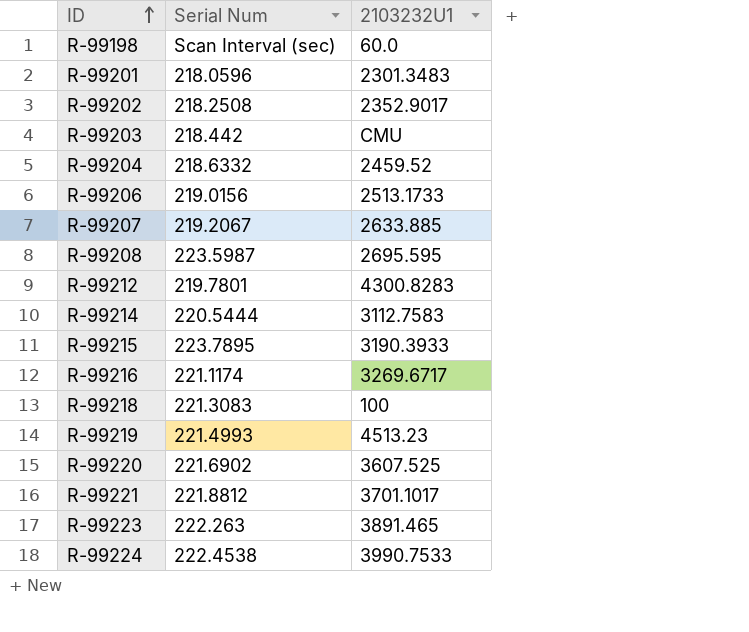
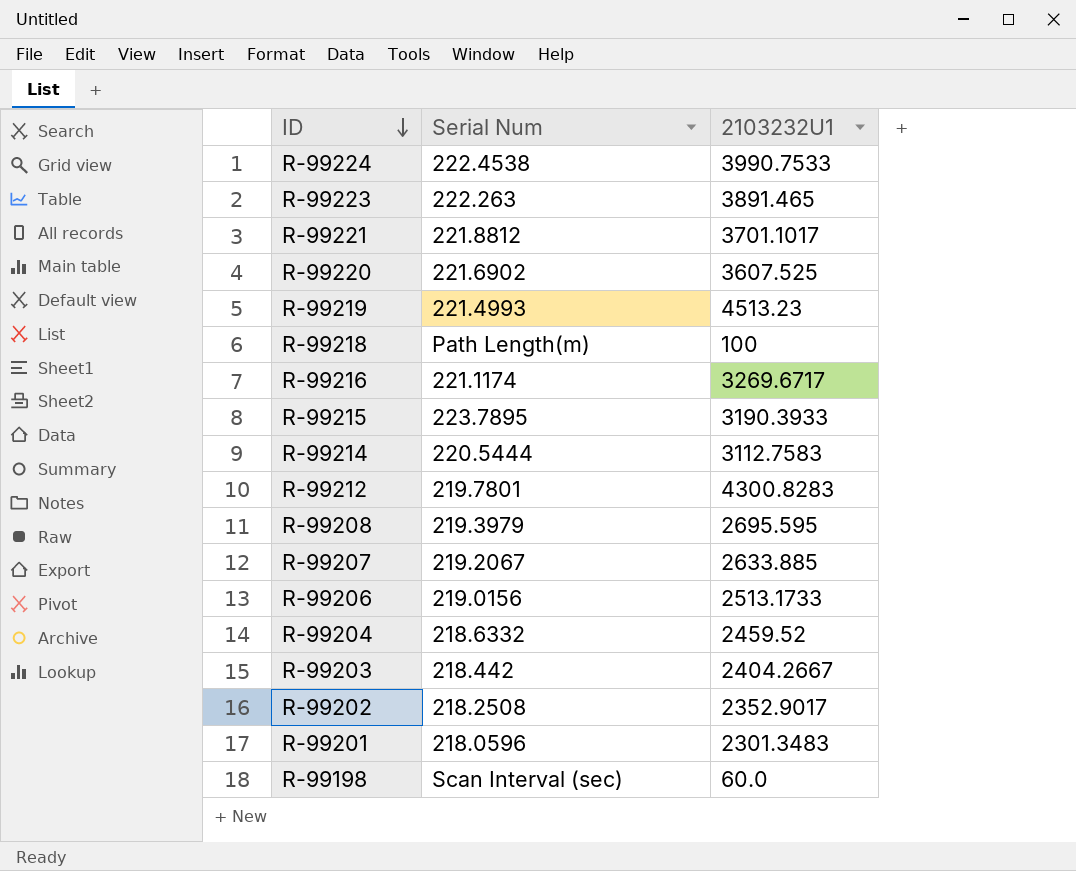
row order: ID ascending -> ID descending
R-99218 | Serial Num: 221.3083 -> Path Length(m)
R-99208 | Serial Num: 223.5987 -> 219.3979
R-99203 | 2103232U1: CMU -> 2404.2667

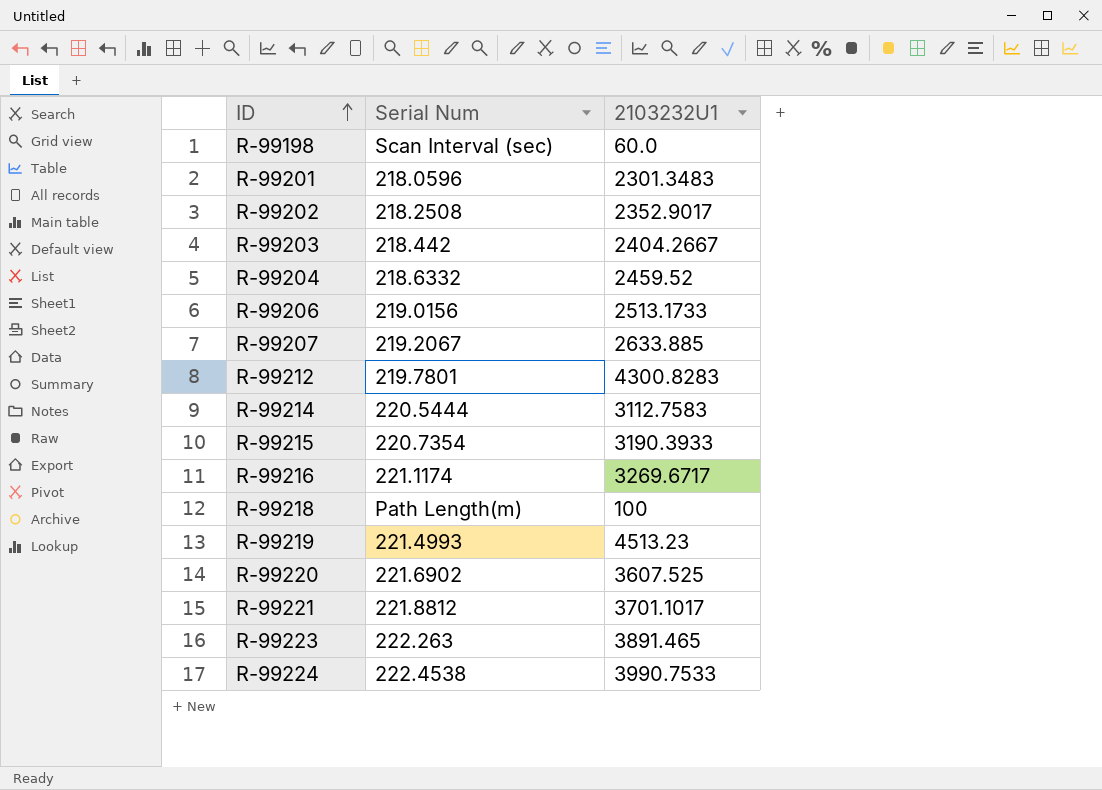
row order: ID descending -> ID ascending
row R-99208: 219.3979 | 2695.595 -> none
R-99215 | Serial Num: 223.7895 -> 220.7354

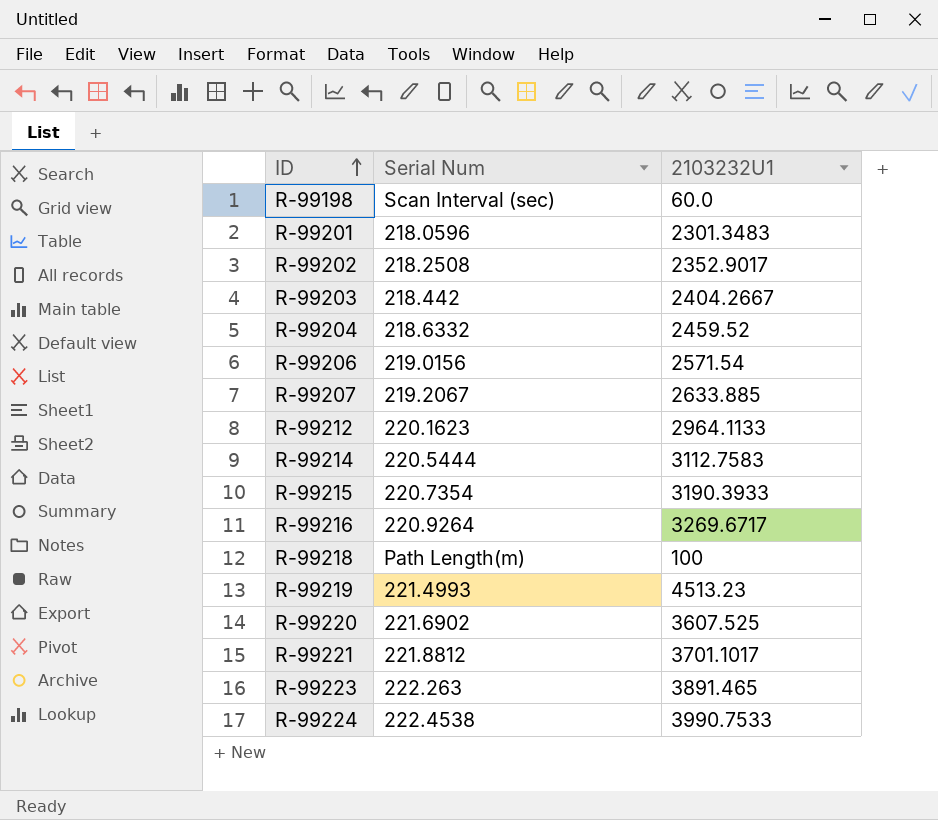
R-99206 | 2103232U1: 2513.1733 -> 2571.54
R-99212 | Serial Num: 219.7801 -> 220.1623
R-99212 | 2103232U1: 4300.8283 -> 2964.1133
R-99216 | Serial Num: 221.1174 -> 220.9264

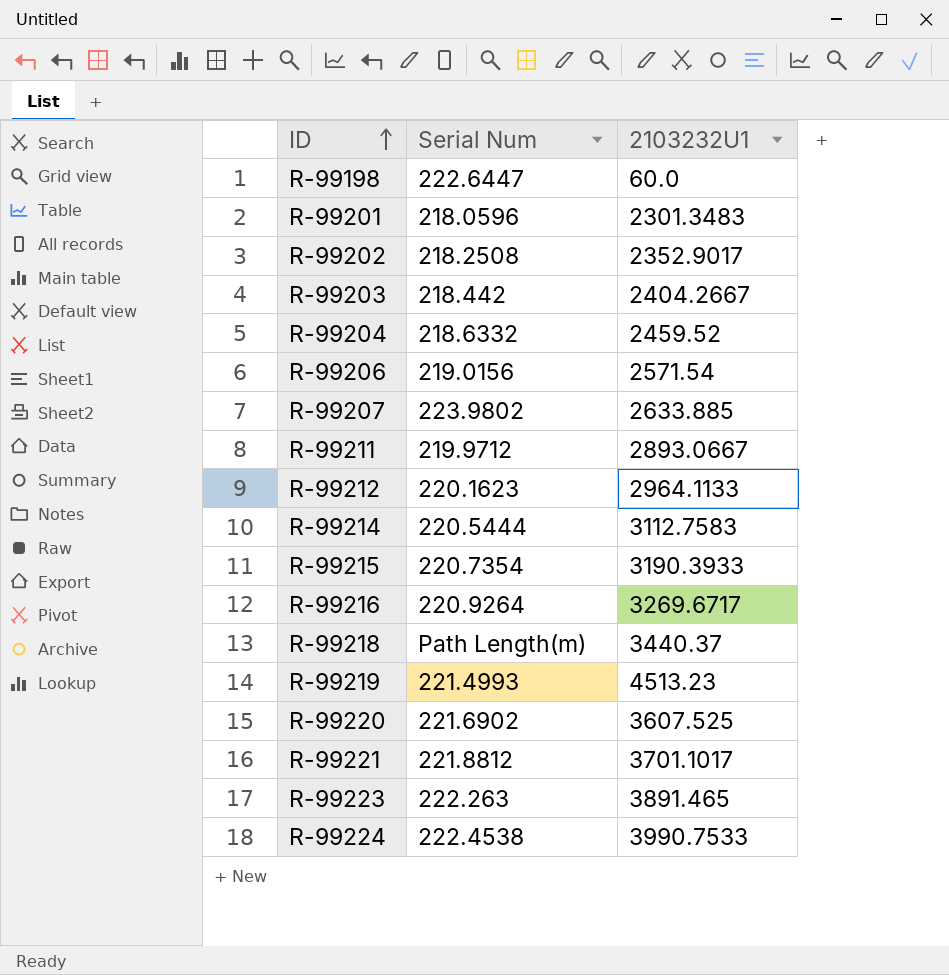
R-99198 | Serial Num: Scan Interval (sec) -> 222.6447
R-99207 | Serial Num: 219.2067 -> 223.9802
row R-99211: none -> 219.9712 | 2893.0667
R-99218 | 2103232U1: 100 -> 3440.37

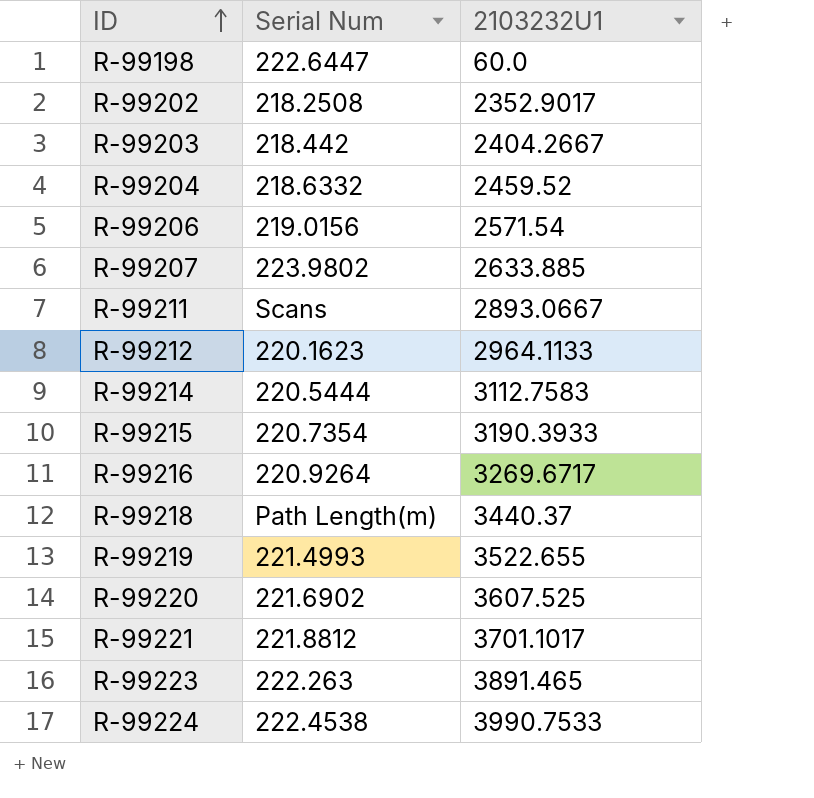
row R-99201: 218.0596 | 2301.3483 -> none
R-99211 | Serial Num: 219.9712 -> Scans
R-99219 | 2103232U1: 4513.23 -> 3522.655

